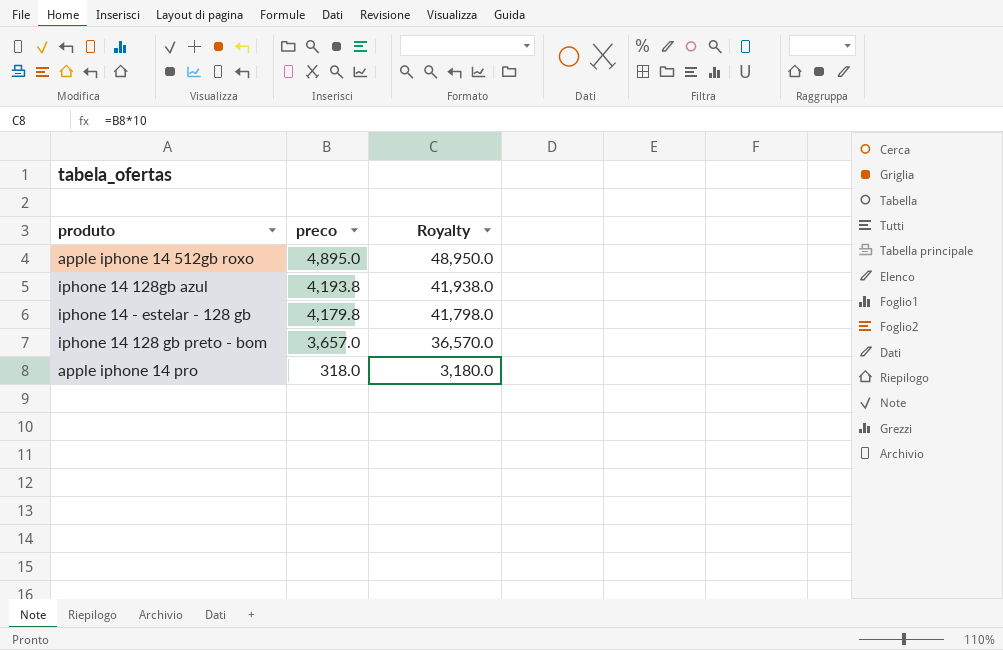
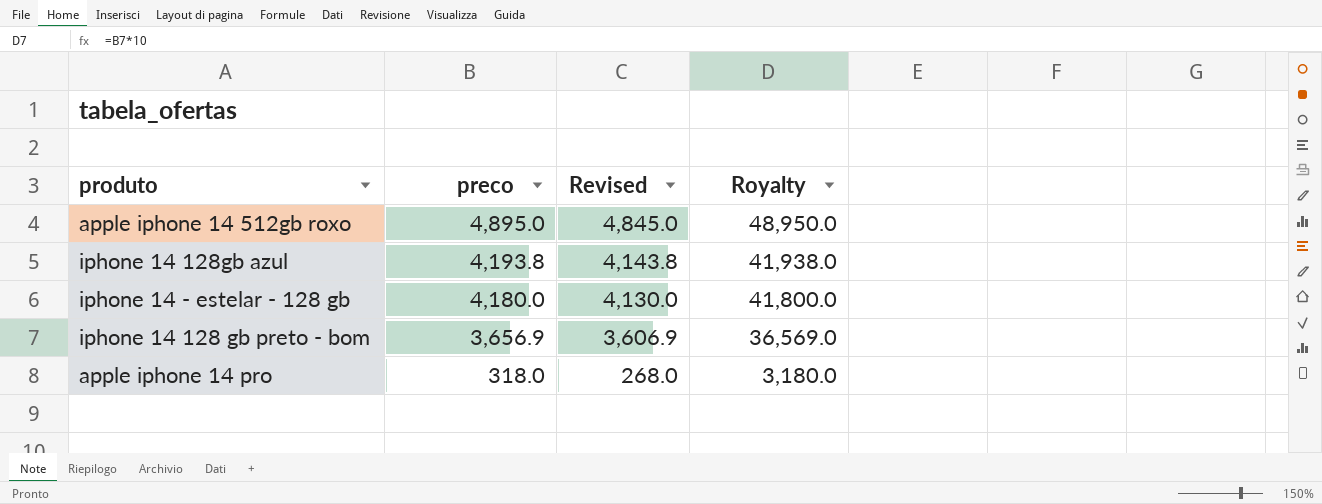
column Revised | formula: none -> [preco] - 50
iphone 14 - estelar - 128 gb | preco: 4,179.8 -> 4,180.0
iphone 14 - estelar - 128 gb | Royalty: 41,798.0 -> 41,800.0
iphone 14 128 gb preto - bom | preco: 3,657.0 -> 3,656.9
iphone 14 128 gb preto - bom | Royalty: 36,570.0 -> 36,569.0

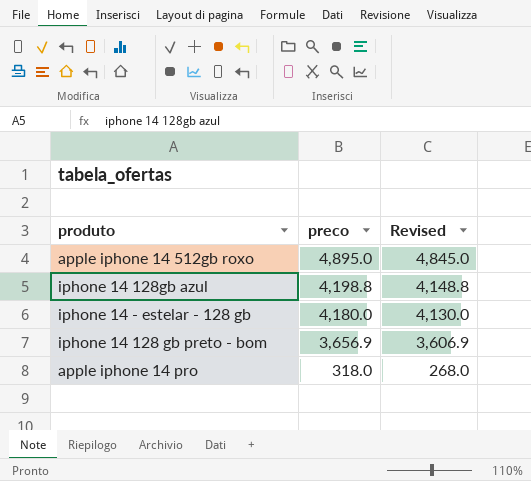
column Royalty | formula: [preco] * 10 -> none
iphone 14 128gb azul | preco: 4,193.8 -> 4,198.8
iphone 14 128gb azul | Revised: 4,143.8 -> 4,148.8

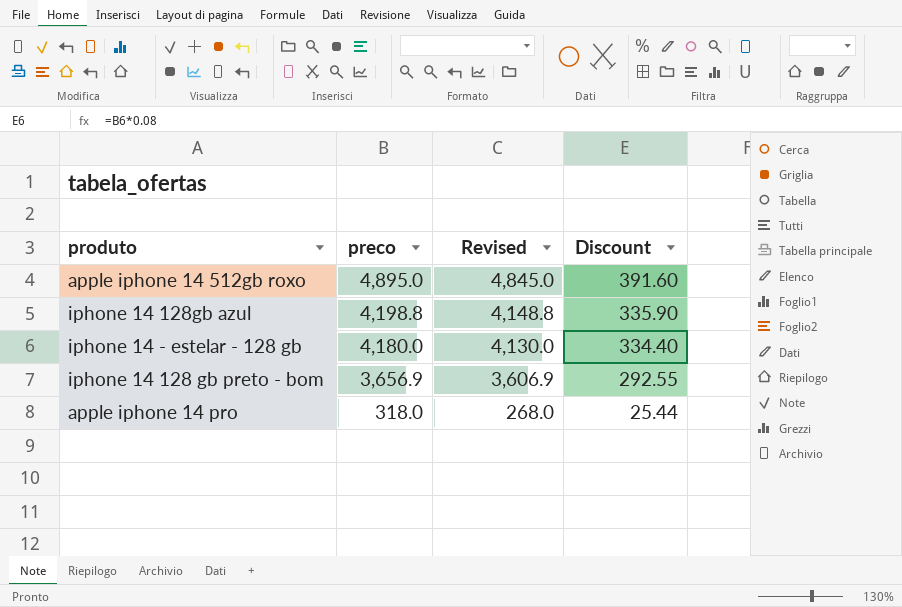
column Discount | formula: none -> [preco] * 0.08

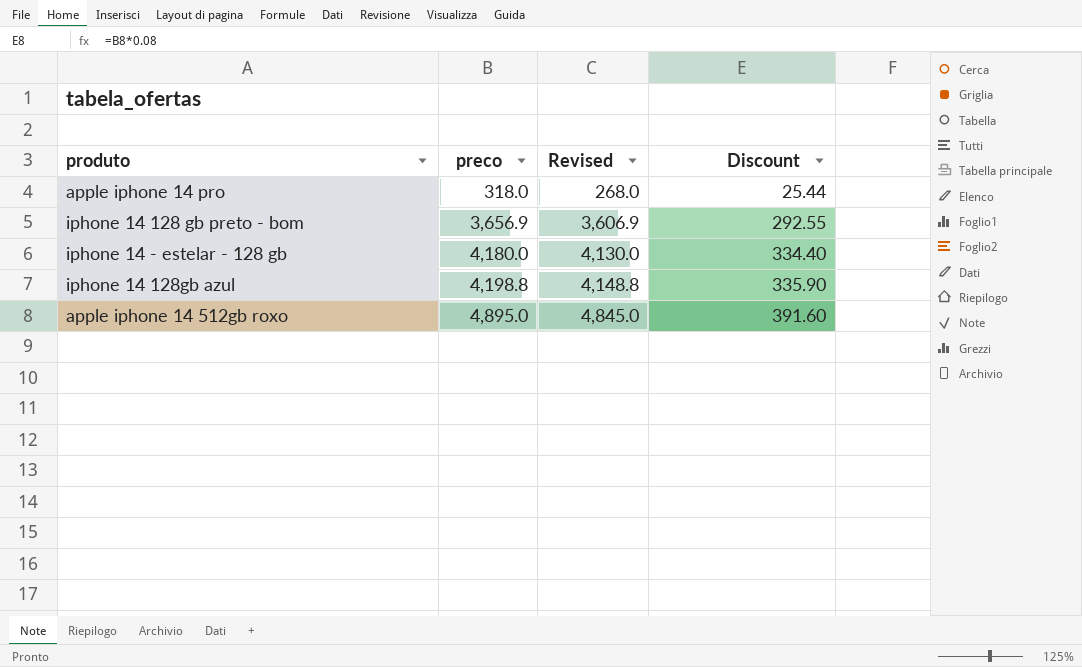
row order: preco descending -> preco ascending

